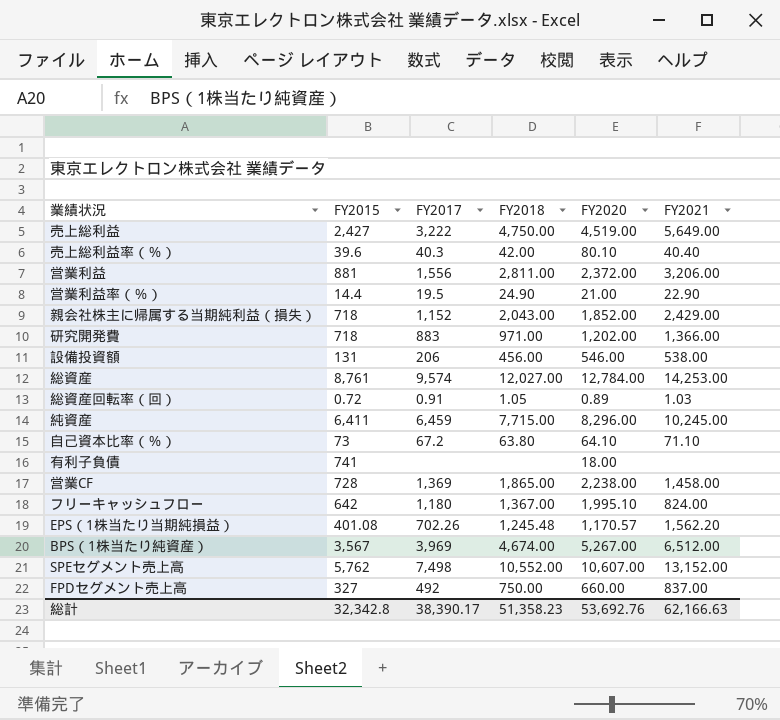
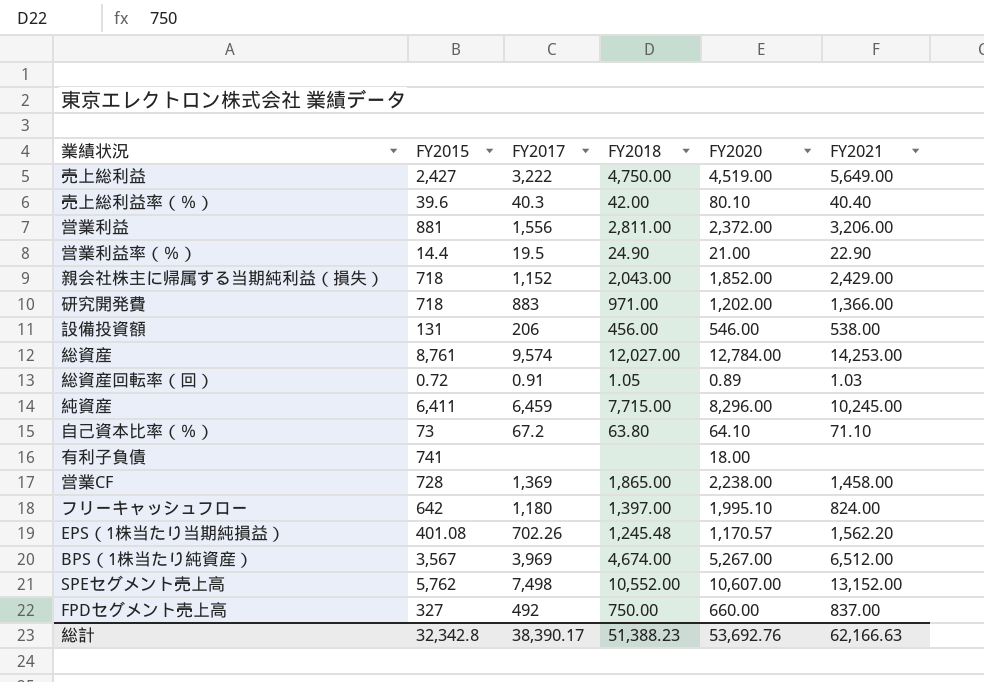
フリーキャッシュフロー | FY2018: 1,367.00 -> 1,397.00
総計 | FY2018: 51,358.23 -> 51,388.23

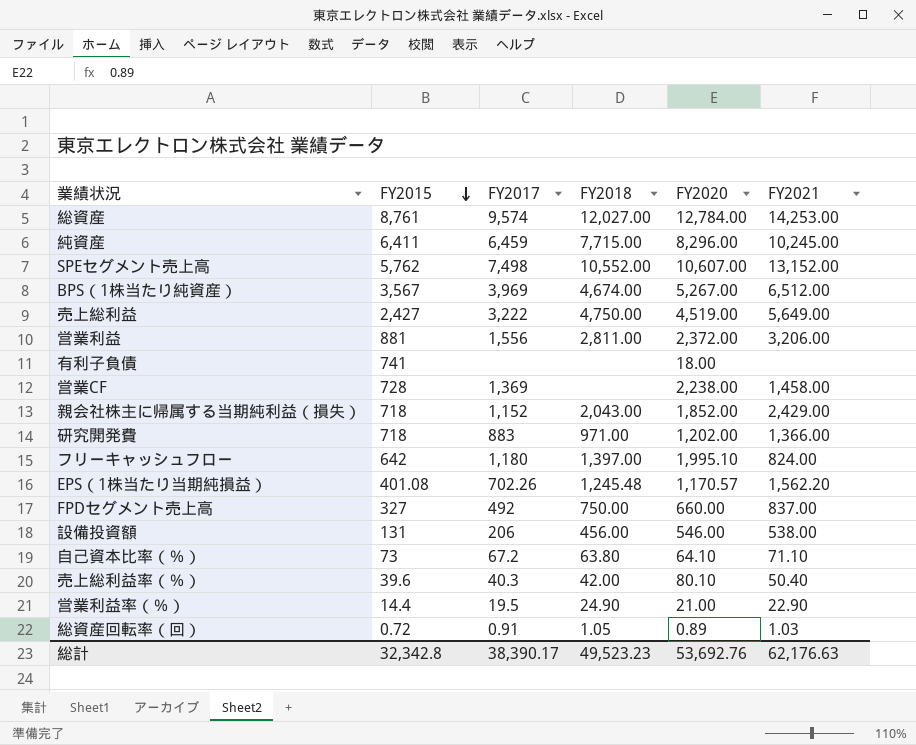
row order: none -> FY2015 descending
営業CF | FY2018: 1,865.00 -> none
売上総利益率（％） | FY2021: 40.40 -> 50.40
総計 | FY2018: 51,388.23 -> 49,523.23
総計 | FY2021: 62,166.63 -> 62,176.63

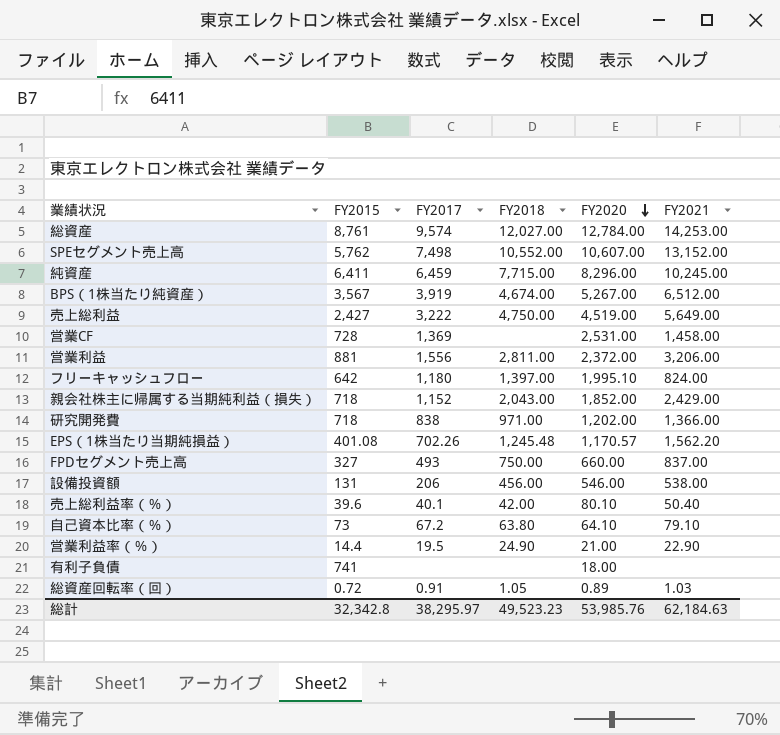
row order: FY2015 descending -> FY2020 descending
BPS（1株当たり純資産） | FY2017: 3,969 -> 3,919
営業CF | FY2020: 2,238.00 -> 2,531.00
研究開発費 | FY2017: 883 -> 838
FPDセグメント売上高 | FY2017: 492 -> 493
売上総利益率（％） | FY2017: 40.3 -> 40.1
自己資本比率（％） | FY2021: 71.10 -> 79.10
総計 | FY2017: 38,390.17 -> 38,295.97
総計 | FY2020: 53,692.76 -> 53,985.76
総計 | FY2021: 62,176.63 -> 62,184.63

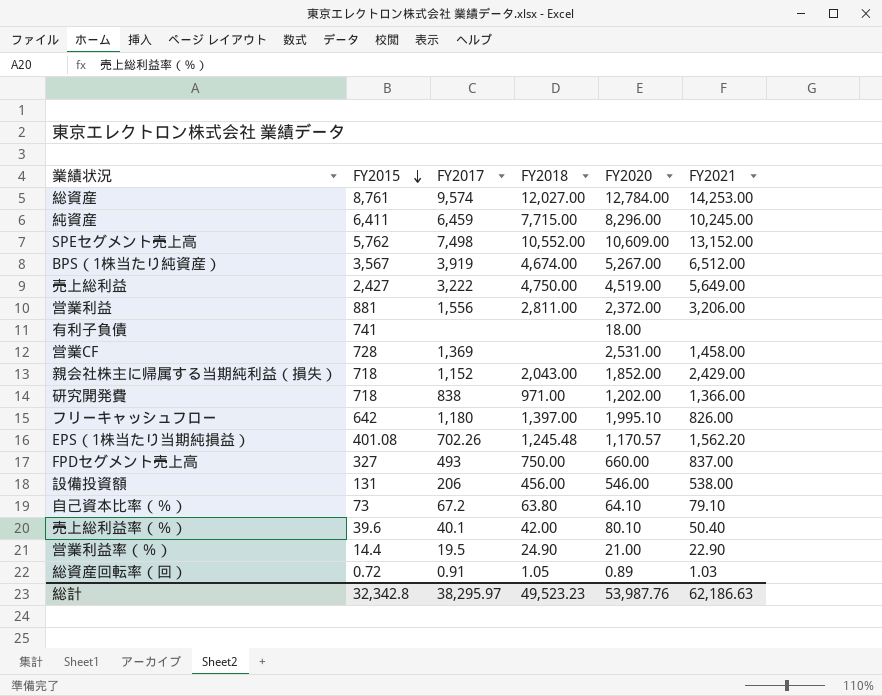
row order: FY2020 descending -> FY2015 descending
SPEセグメント売上高 | FY2020: 10,607.00 -> 10,609.00
フリーキャッシュフロー | FY2021: 824.00 -> 826.00
総計 | FY2020: 53,985.76 -> 53,987.76
総計 | FY2021: 62,184.63 -> 62,186.63

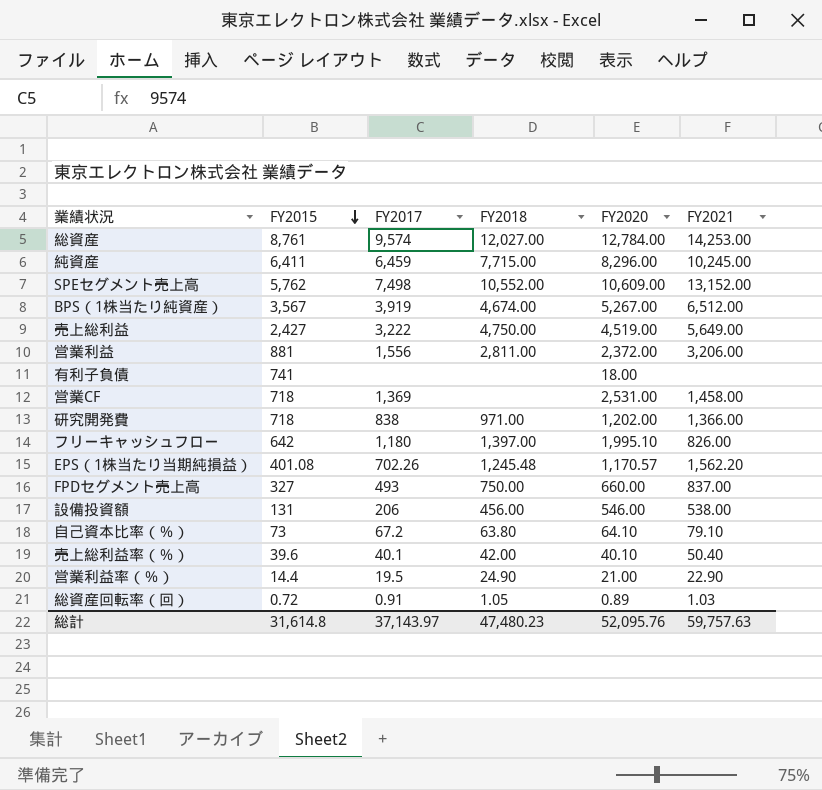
row 親会社株主に帰属する当期純利益（損失）: 718 | 1,152 | 2,043.00 | 1,852.00 | 2,429.00 -> none
営業CF | FY2015: 728 -> 718
売上総利益率（％） | FY2020: 80.10 -> 40.10
総計 | FY2015: 32,342.8 -> 31,614.8
総計 | FY2017: 38,295.97 -> 37,143.97
総計 | FY2018: 49,523.23 -> 47,480.23
総計 | FY2020: 53,987.76 -> 52,095.76
総計 | FY2021: 62,186.63 -> 59,757.63

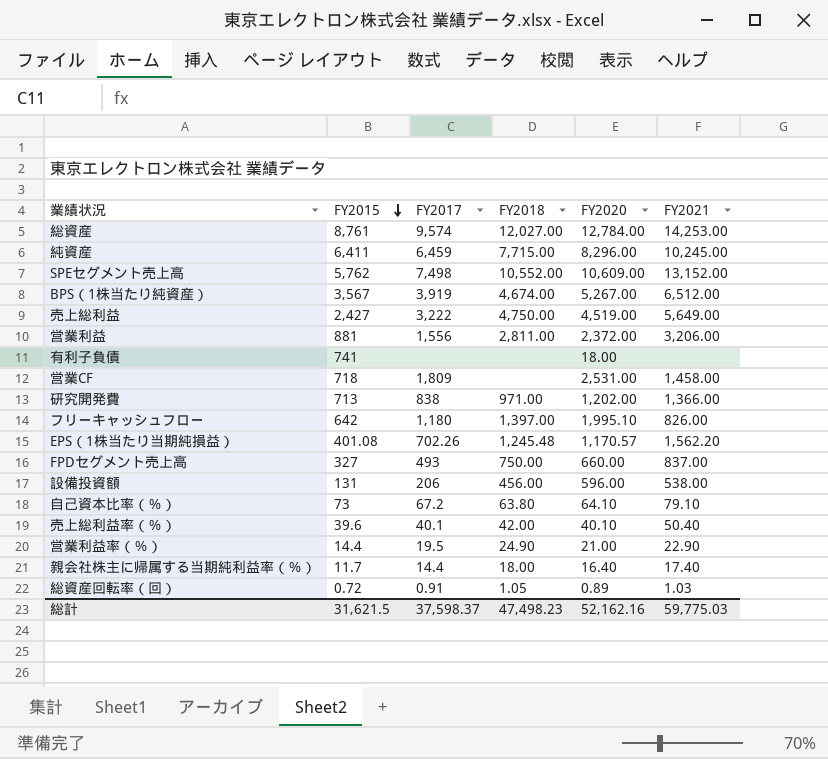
営業CF | FY2017: 1,369 -> 1,809
研究開発費 | FY2015: 718 -> 713
設備投資額 | FY2020: 546.00 -> 596.00
row 親会社株主に帰属する当期純利益率（％）: none -> 11.7 | 14.4 | 18.00 | 16.40 | 17.40
総計 | FY2015: 31,614.8 -> 31,621.5
総計 | FY2017: 37,143.97 -> 37,598.37
総計 | FY2018: 47,480.23 -> 47,498.23
総計 | FY2020: 52,095.76 -> 52,162.16
総計 | FY2021: 59,757.63 -> 59,775.03

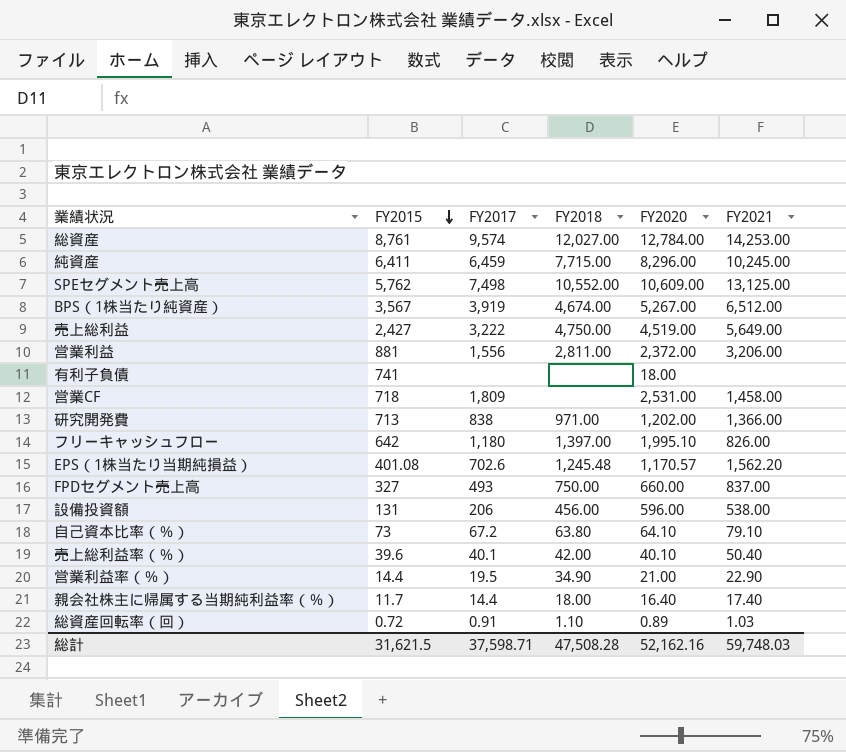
SPEセグメント売上高 | FY2021: 13,152.00 -> 13,125.00
EPS（1株当たり当期純損益） | FY2017: 702.26 -> 702.6
営業利益率（％） | FY2018: 24.90 -> 34.90
総資産回転率（回） | FY2018: 1.05 -> 1.10
総計 | FY2017: 37,598.37 -> 37,598.71
総計 | FY2018: 47,498.23 -> 47,508.28
総計 | FY2021: 59,775.03 -> 59,748.03

